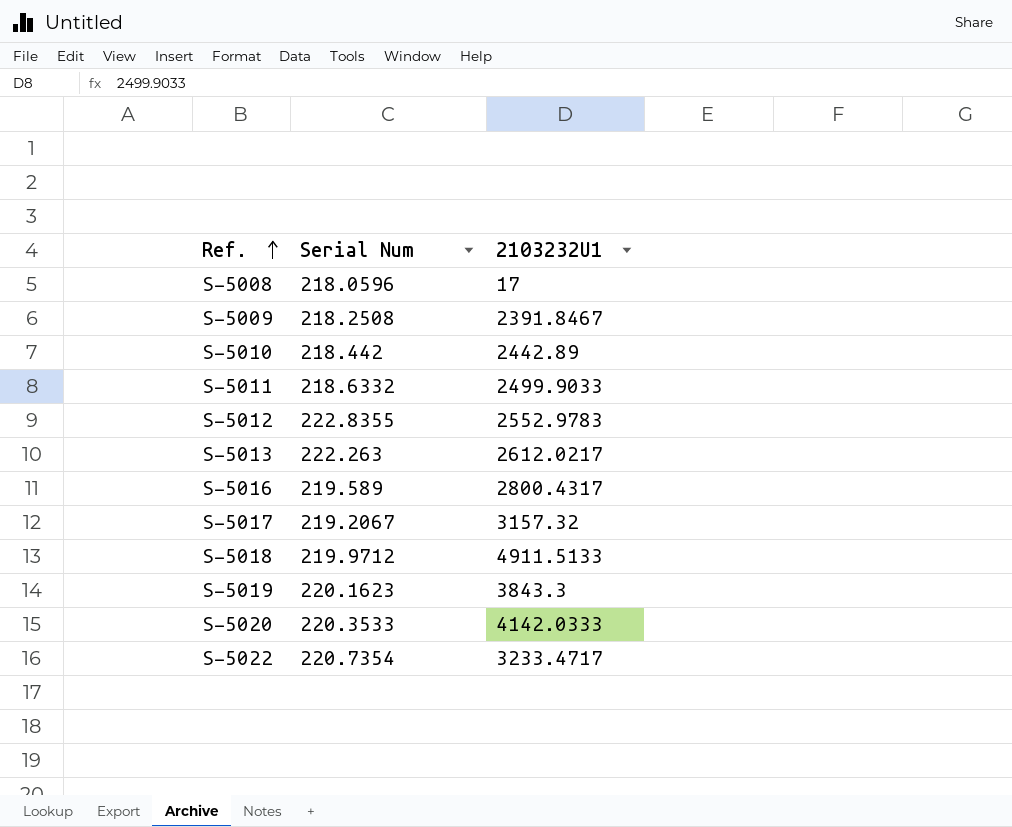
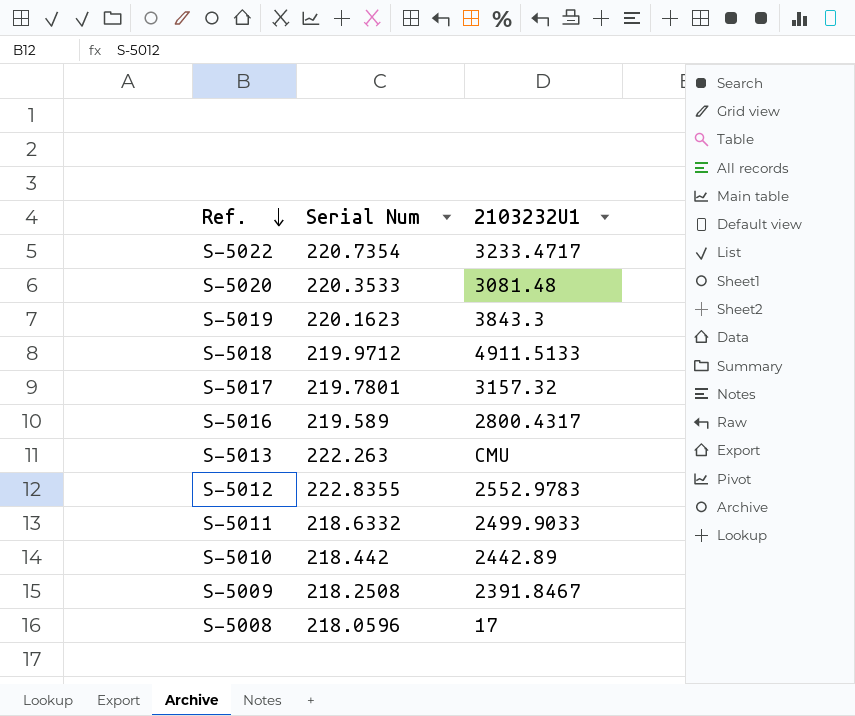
row order: Ref. ascending -> Ref. descending
S-5020 | 2103232U1: 4142.0333 -> 3081.48
S-5017 | Serial Num: 219.2067 -> 219.7801
S-5013 | 2103232U1: 2612.0217 -> CMU

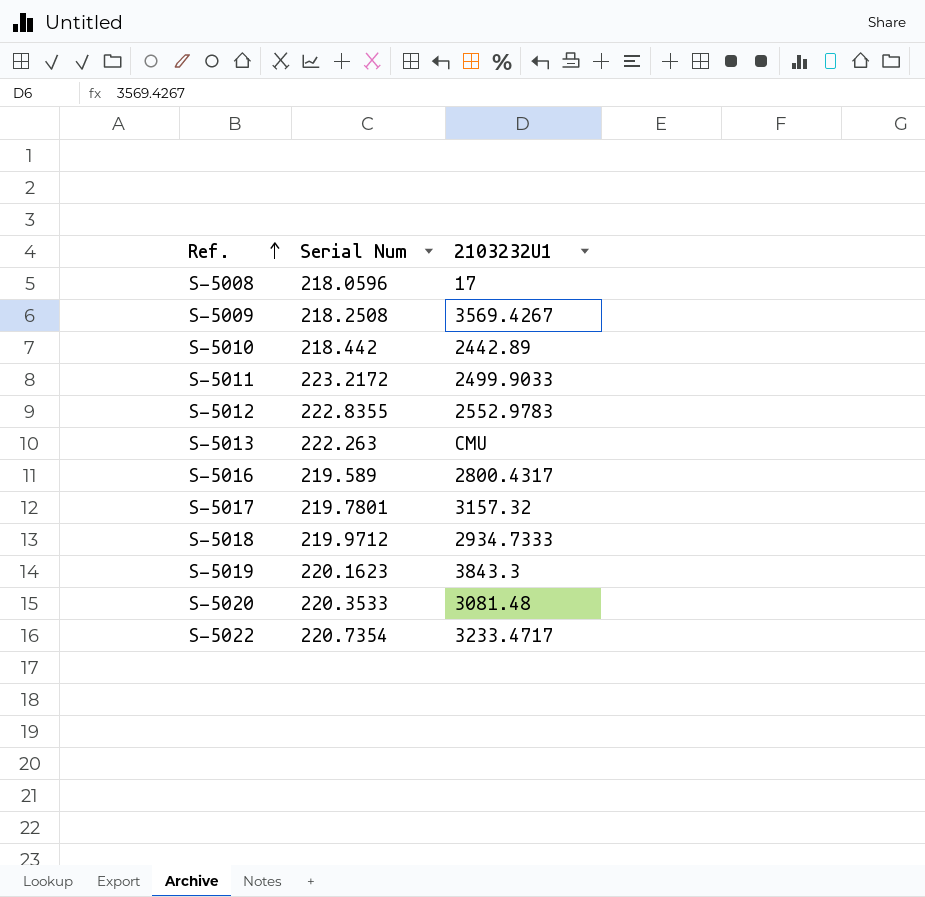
row order: Ref. descending -> Ref. ascending
S-5009 | 2103232U1: 2391.8467 -> 3569.4267
S-5011 | Serial Num: 218.6332 -> 223.2172
S-5018 | 2103232U1: 4911.5133 -> 2934.7333

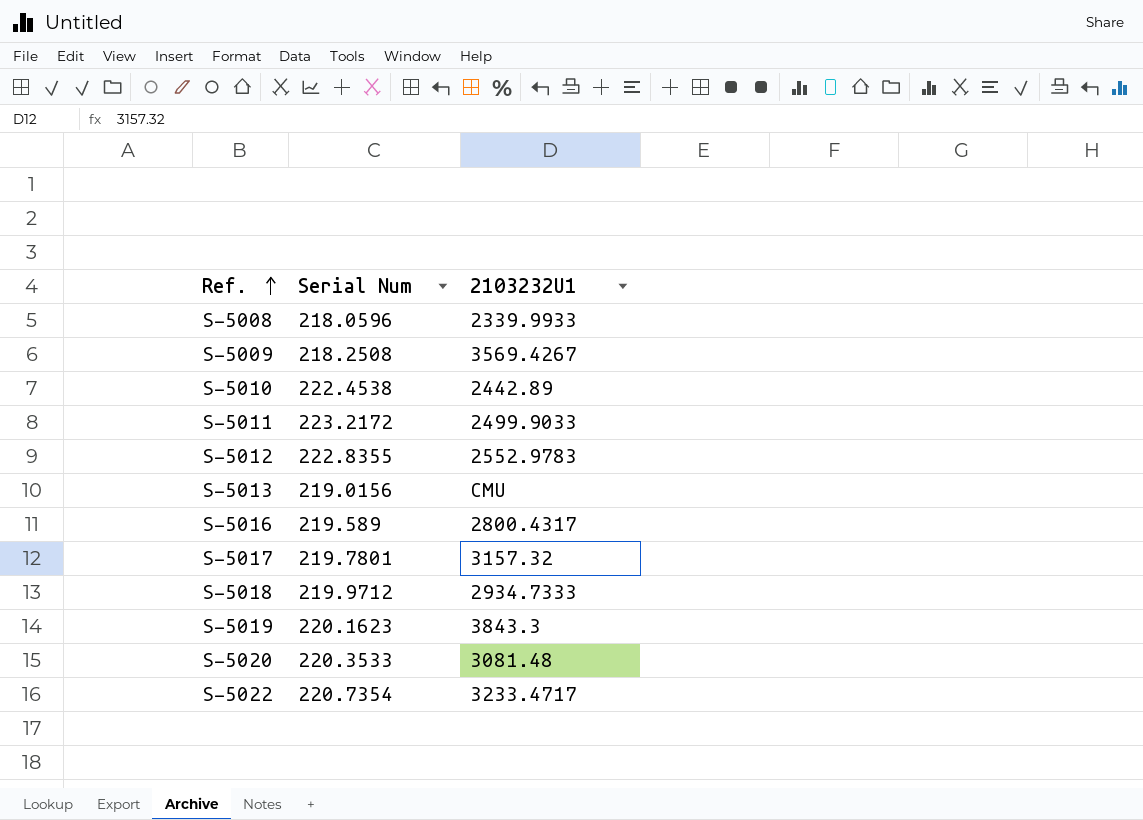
S-5008 | 2103232U1: 17 -> 2339.9933
S-5010 | Serial Num: 218.442 -> 222.4538
S-5013 | Serial Num: 222.263 -> 219.0156

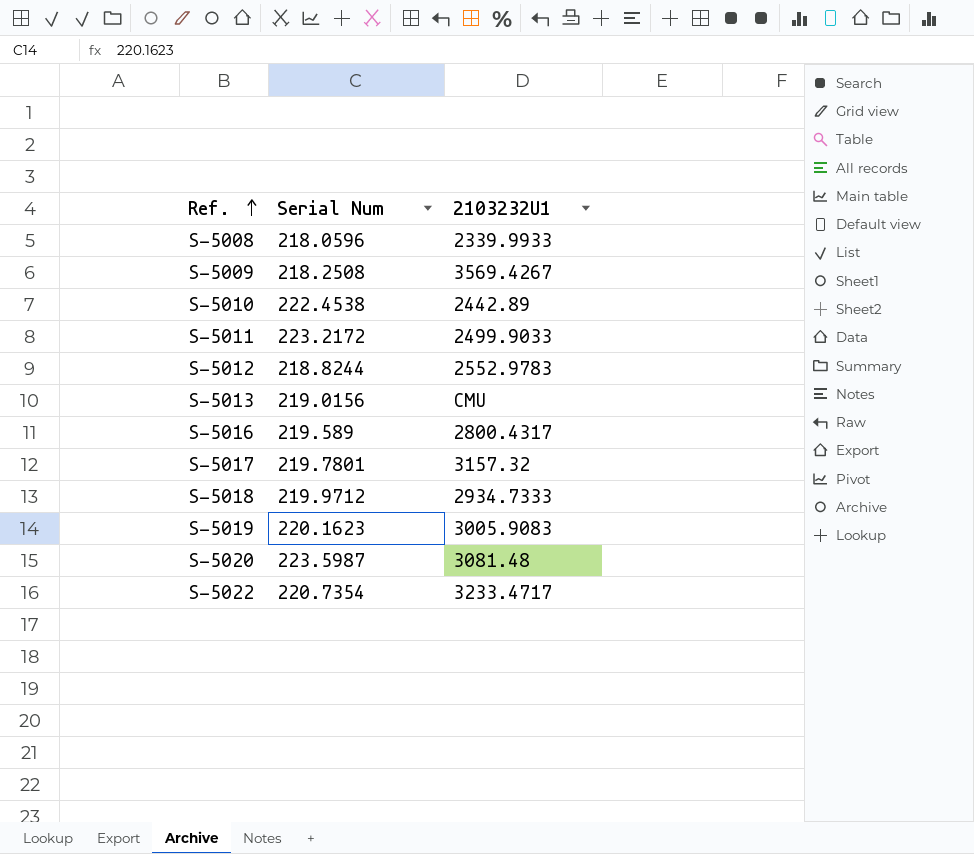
S-5012 | Serial Num: 222.8355 -> 218.8244
S-5019 | 2103232U1: 3843.3 -> 3005.9083
S-5020 | Serial Num: 220.3533 -> 223.5987

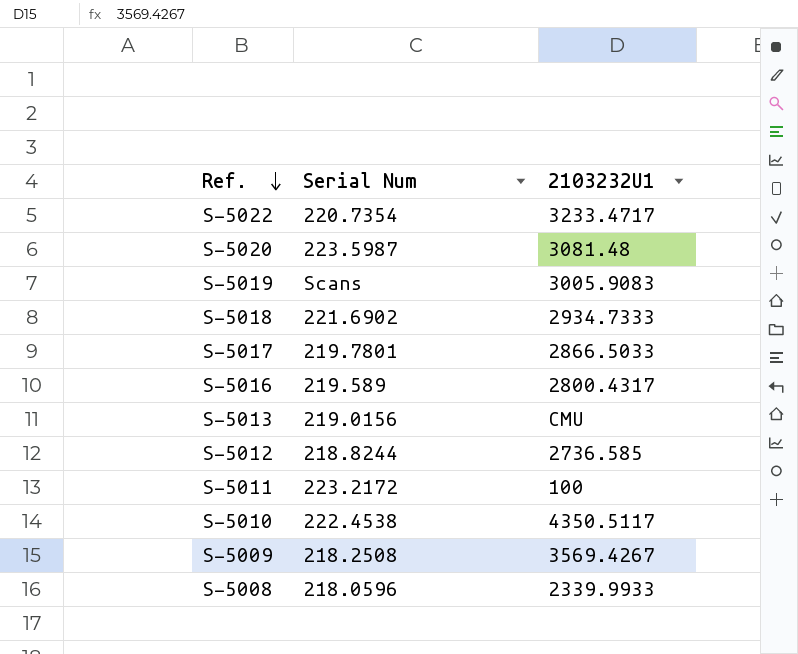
row order: Ref. ascending -> Ref. descending
S-5019 | Serial Num: 220.1623 -> Scans
S-5018 | Serial Num: 219.9712 -> 221.6902
S-5017 | 2103232U1: 3157.32 -> 2866.5033
S-5012 | 2103232U1: 2552.9783 -> 2736.585
S-5011 | 2103232U1: 2499.9033 -> 100
S-5010 | 2103232U1: 2442.89 -> 4350.5117

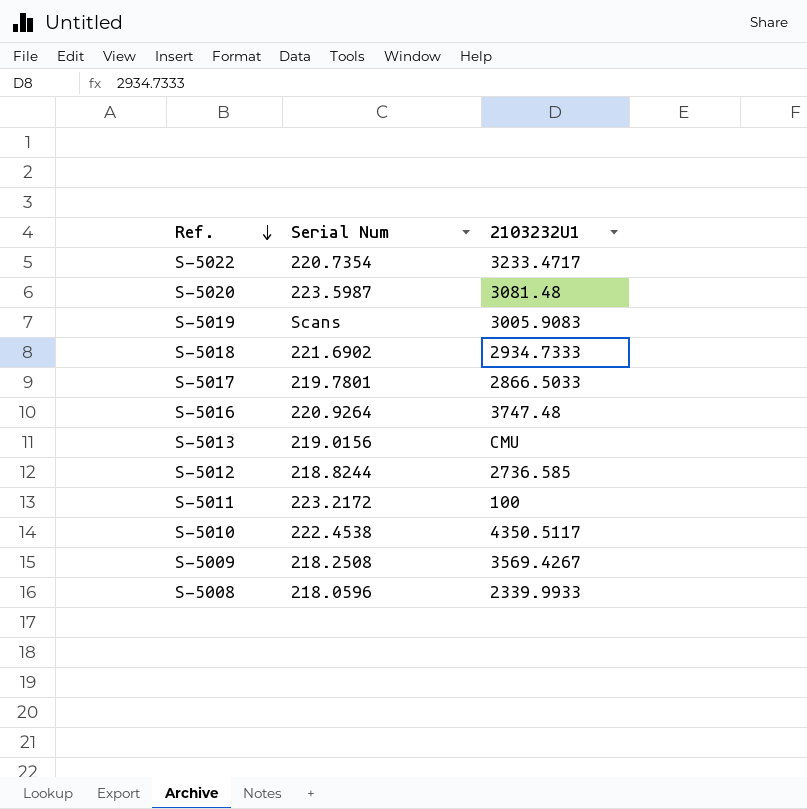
S-5016 | Serial Num: 219.589 -> 220.9264
S-5016 | 2103232U1: 2800.4317 -> 3747.48

